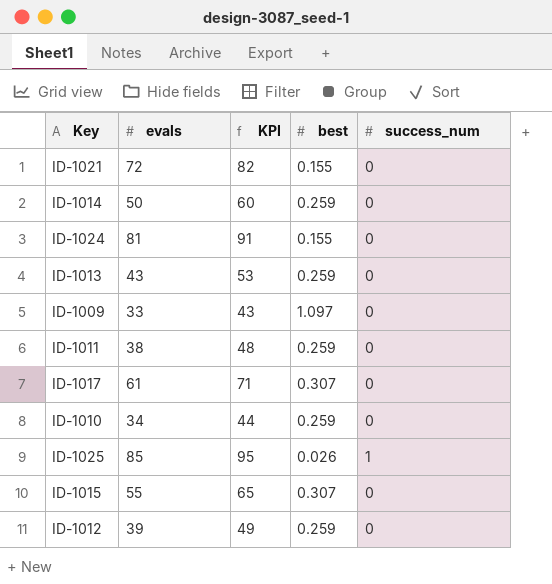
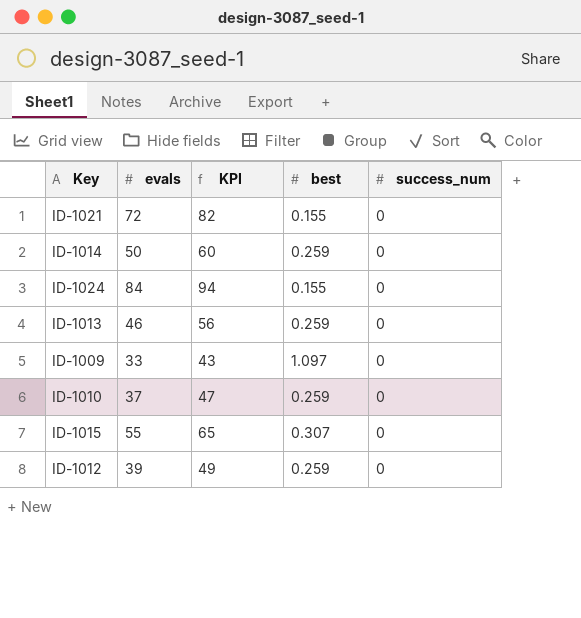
row ID-1011: 38 | 48 | 0.259 | 0 -> none
row ID-1017: 61 | 71 | 0.307 | 0 -> none
row ID-1025: 85 | 95 | 0.026 | 1 -> none
ID-1024 | evals: 81 -> 84
ID-1024 | KPI: 91 -> 94
ID-1013 | evals: 43 -> 46
ID-1013 | KPI: 53 -> 56
ID-1010 | evals: 34 -> 37
ID-1010 | KPI: 44 -> 47

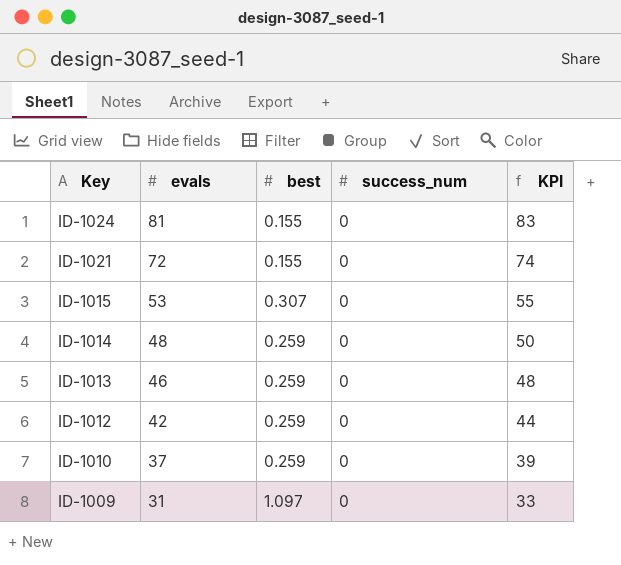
row order: none -> Key descending
column KPI | formula: [evals] + 10 -> [evals] + 2
column KPI | position: 3 -> 5
ID-1024 | evals: 84 -> 81
ID-1015 | evals: 55 -> 53
ID-1014 | evals: 50 -> 48
ID-1012 | evals: 39 -> 42
ID-1009 | evals: 33 -> 31

